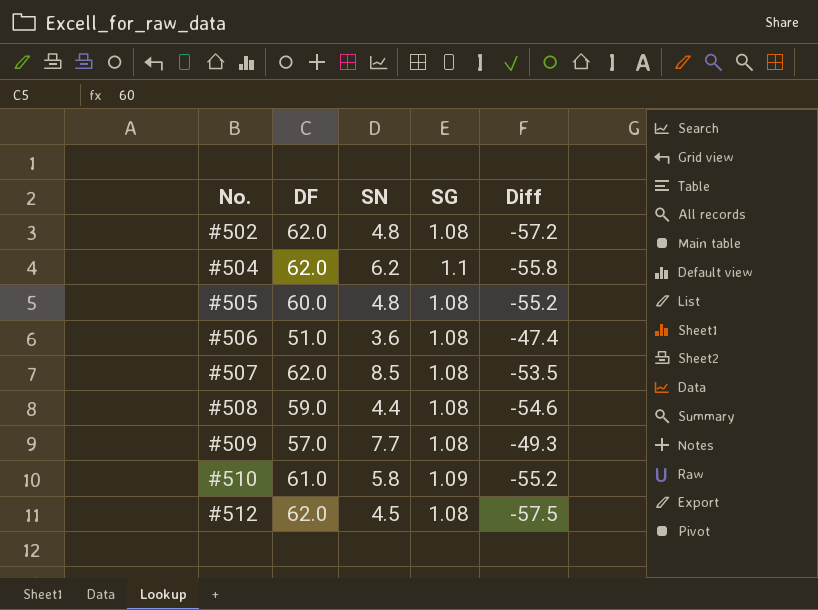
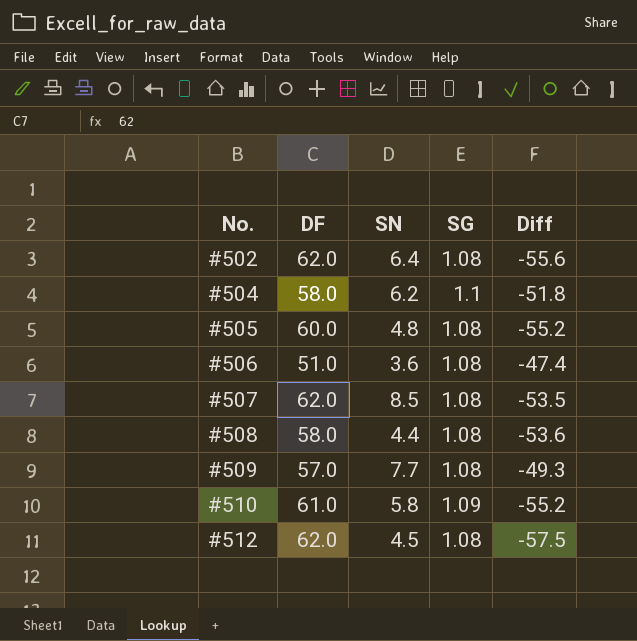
#502 | SN: 4.8 -> 6.4
#502 | Diff: -57.2 -> -55.6
#504 | DF: 62.0 -> 58.0
#504 | Diff: -55.8 -> -51.8
#508 | DF: 59.0 -> 58.0
#508 | Diff: -54.6 -> -53.6

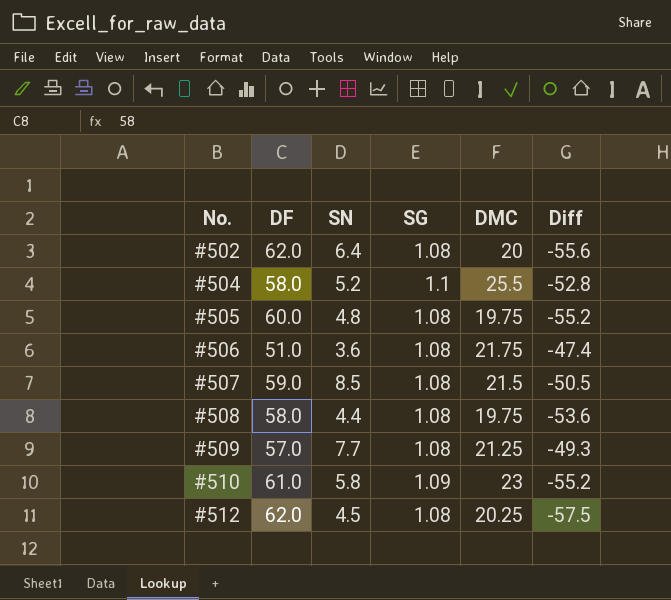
column DMC | position: none -> 5
#504 | SN: 6.2 -> 5.2
#504 | Diff: -51.8 -> -52.8
#507 | DF: 62.0 -> 59.0
#507 | Diff: -53.5 -> -50.5

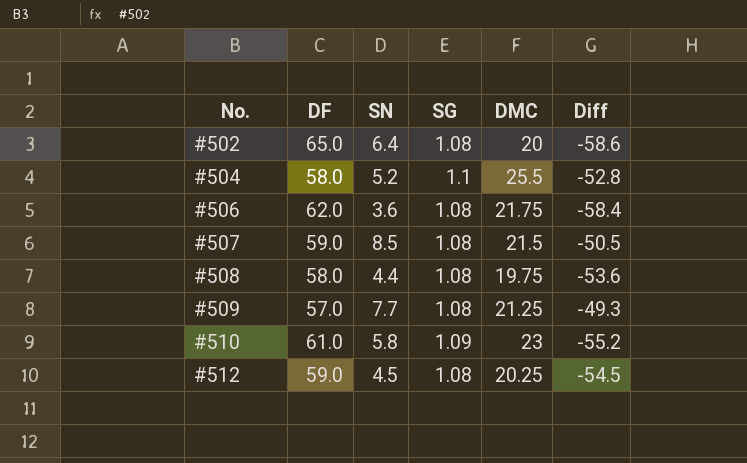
row #505: 60.0 | 4.8 | 1.08 | 19.75 | -55.2 -> none
#502 | DF: 62.0 -> 65.0
#502 | Diff: -55.6 -> -58.6
#506 | DF: 51.0 -> 62.0
#506 | Diff: -47.4 -> -58.4
#512 | DF: 62.0 -> 59.0
#512 | Diff: -57.5 -> -54.5

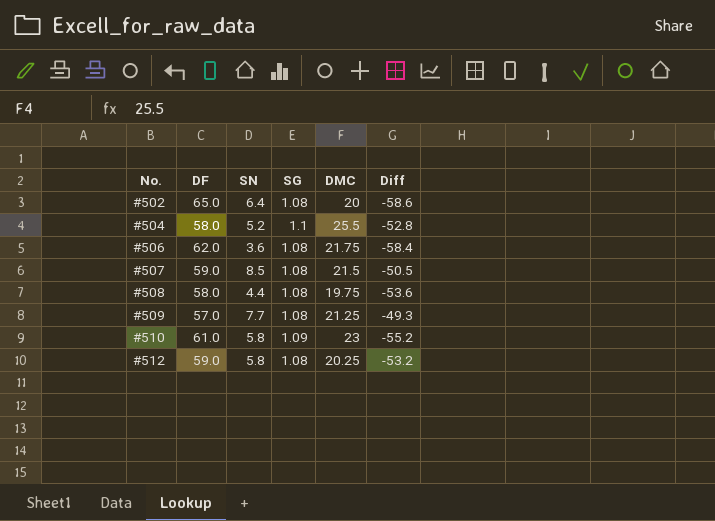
#512 | SN: 4.5 -> 5.8
#512 | Diff: -54.5 -> -53.2

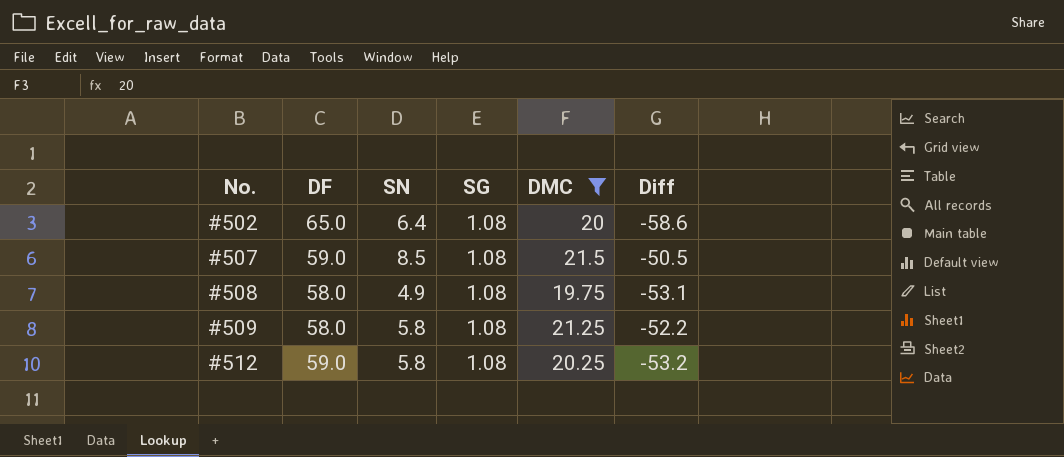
filter: none -> DMC <= 21.5
#508 | SN: 4.4 -> 4.9
#508 | Diff: -53.6 -> -53.1
#509 | DF: 57.0 -> 58.0
#509 | SN: 7.7 -> 5.8
#509 | Diff: -49.3 -> -52.2

